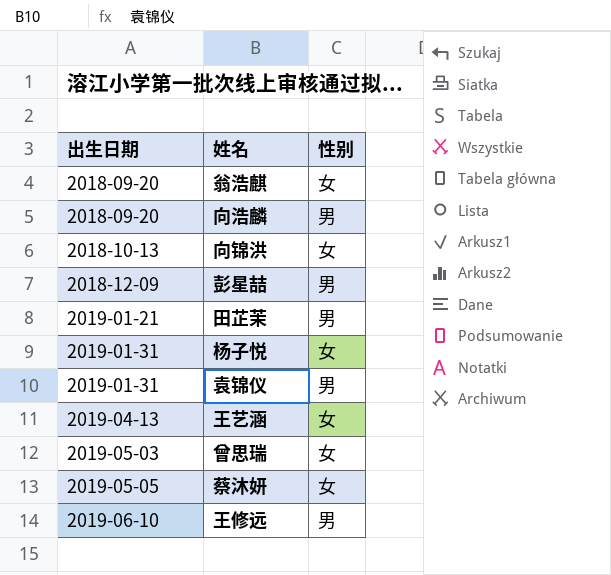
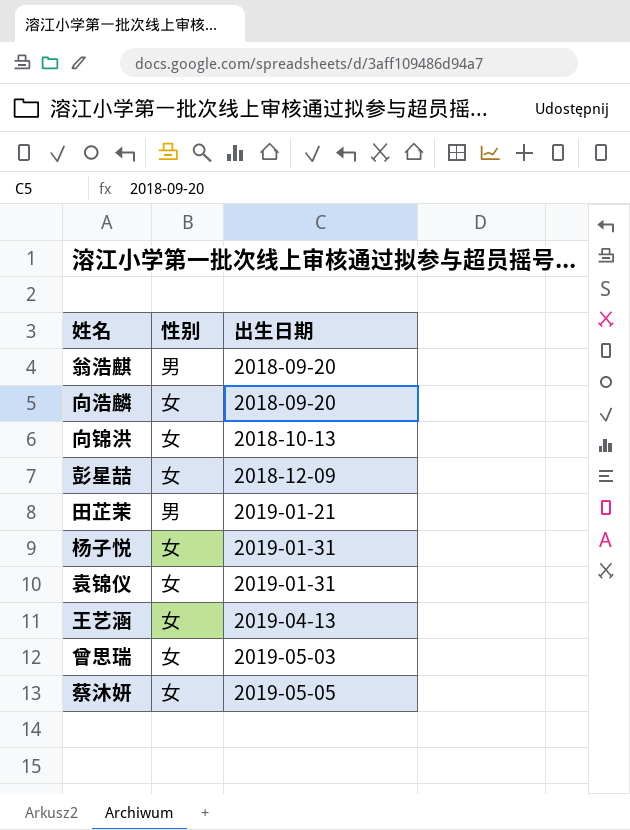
column 出生日期 | position: 1 -> 3
row 王修远: 2019-06-10 | 男 -> none
翁浩麒 | 性别: 女 -> 男
向浩麟 | 性别: 男 -> 女
彭星喆 | 性别: 男 -> 女
袁锦仪 | 性别: 男 -> 女

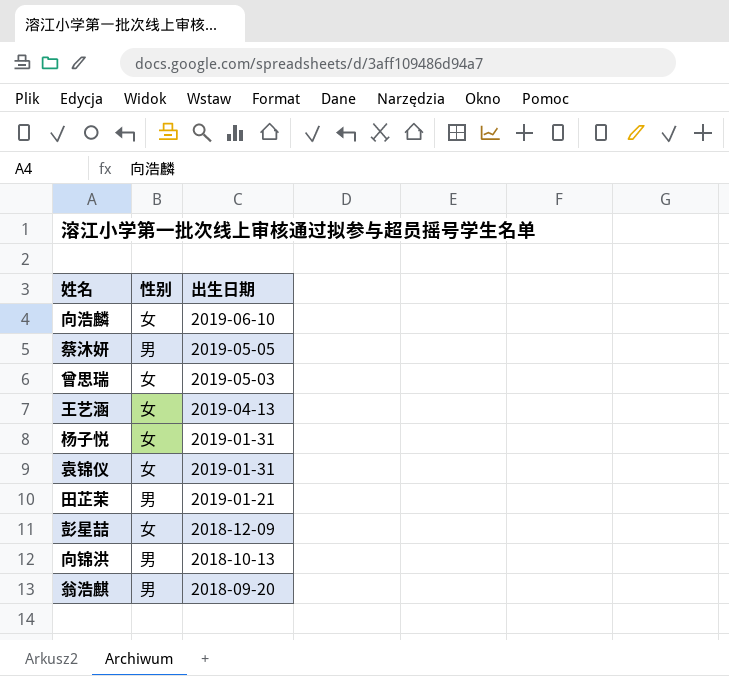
row order: 出生日期 ascending -> 出生日期 descending
向浩麟 | 出生日期: 2018-09-20 -> 2019-06-10
蔡沐妍 | 性别: 女 -> 男
向锦洪 | 性别: 女 -> 男

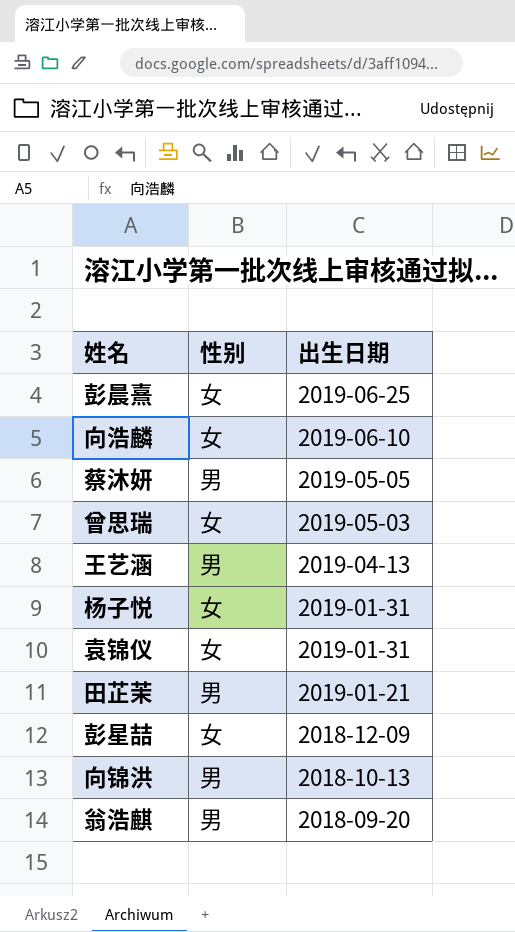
row 彭晨熹: none -> 女 | 2019-06-25
王艺涵 | 性别: 女 -> 男

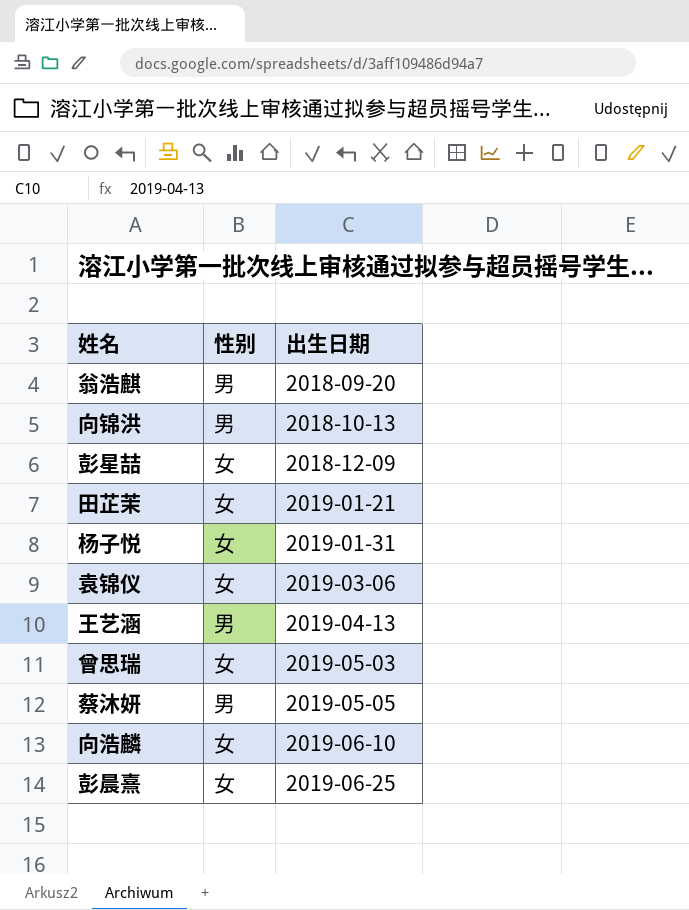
row order: 出生日期 descending -> 出生日期 ascending
田芷茉 | 性别: 男 -> 女
袁锦仪 | 出生日期: 2019-01-31 -> 2019-03-06

